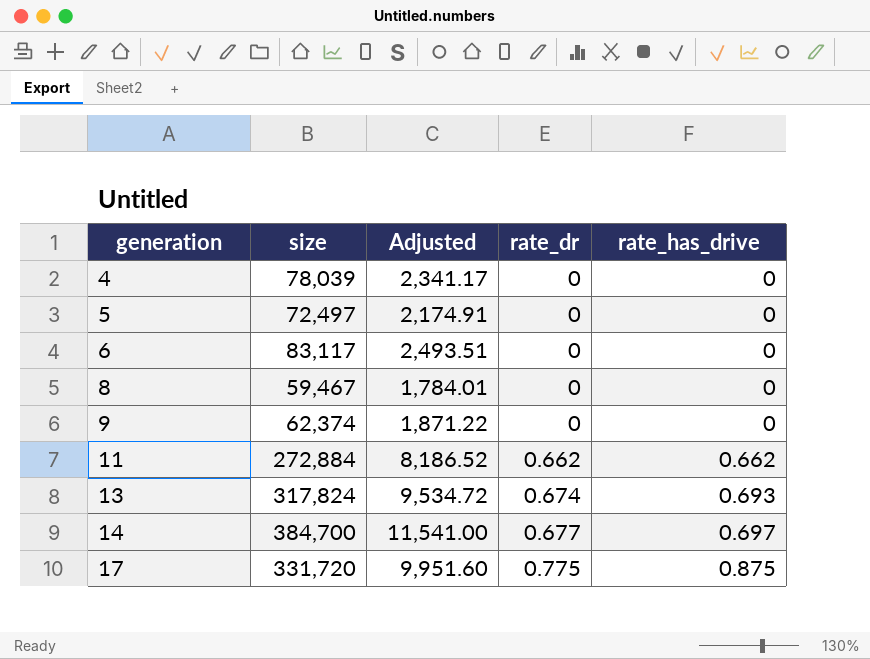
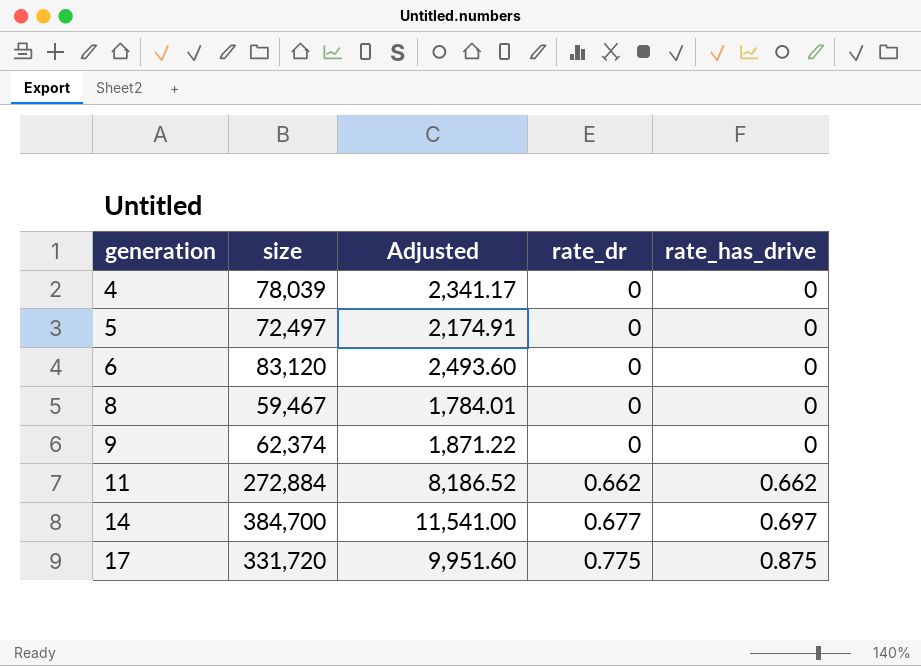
row 13: 317,824 | 9,534.72 | 0.674 | 0.693 -> none
6 | size: 83,117 -> 83,120
6 | Adjusted: 2,493.51 -> 2,493.60

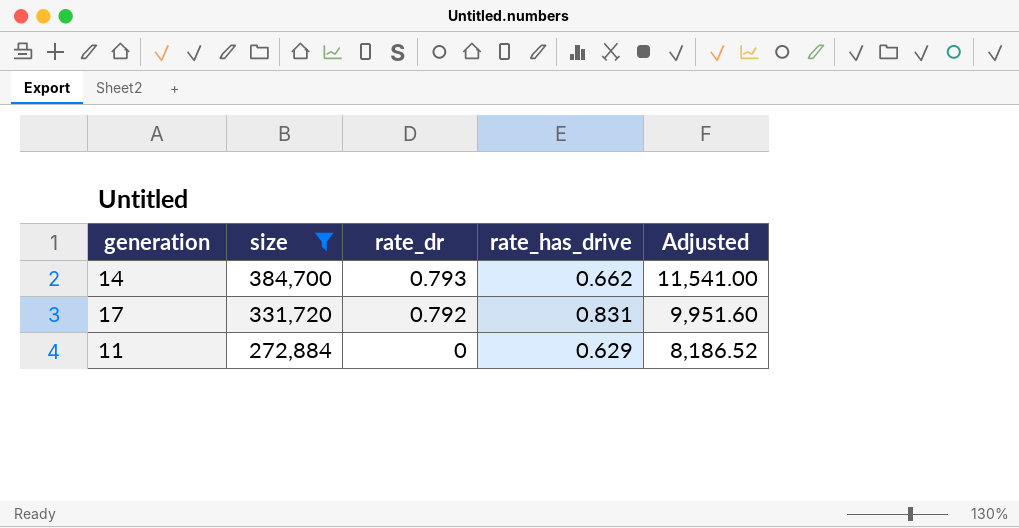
filter: none -> size >= 272,884
row order: generation ascending -> size descending
column Adjusted | position: 3 -> 5
14 | rate_dr: 0.677 -> 0.793
14 | rate_has_drive: 0.697 -> 0.662
17 | rate_dr: 0.775 -> 0.792
17 | rate_has_drive: 0.875 -> 0.831
11 | rate_dr: 0.662 -> 0
11 | rate_has_drive: 0.662 -> 0.629

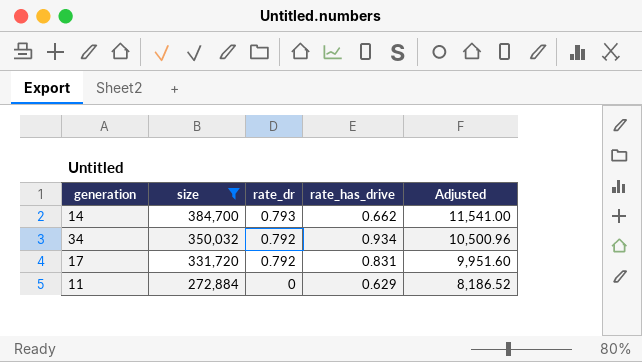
row 34: none -> 350,032 | 0.792 | 0.934 | 10,500.96

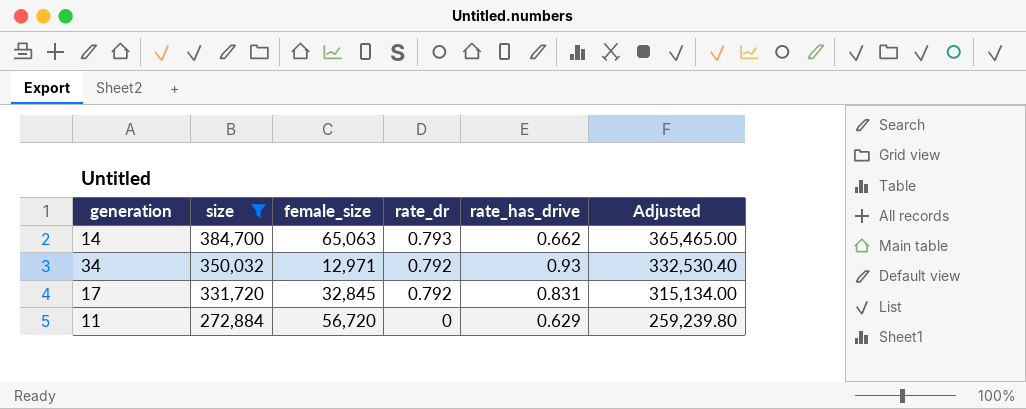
column female_size | position: none -> 3
column Adjusted | formula: [size] * 0.03 -> [size] * 0.95
34 | rate_has_drive: 0.934 -> 0.93

